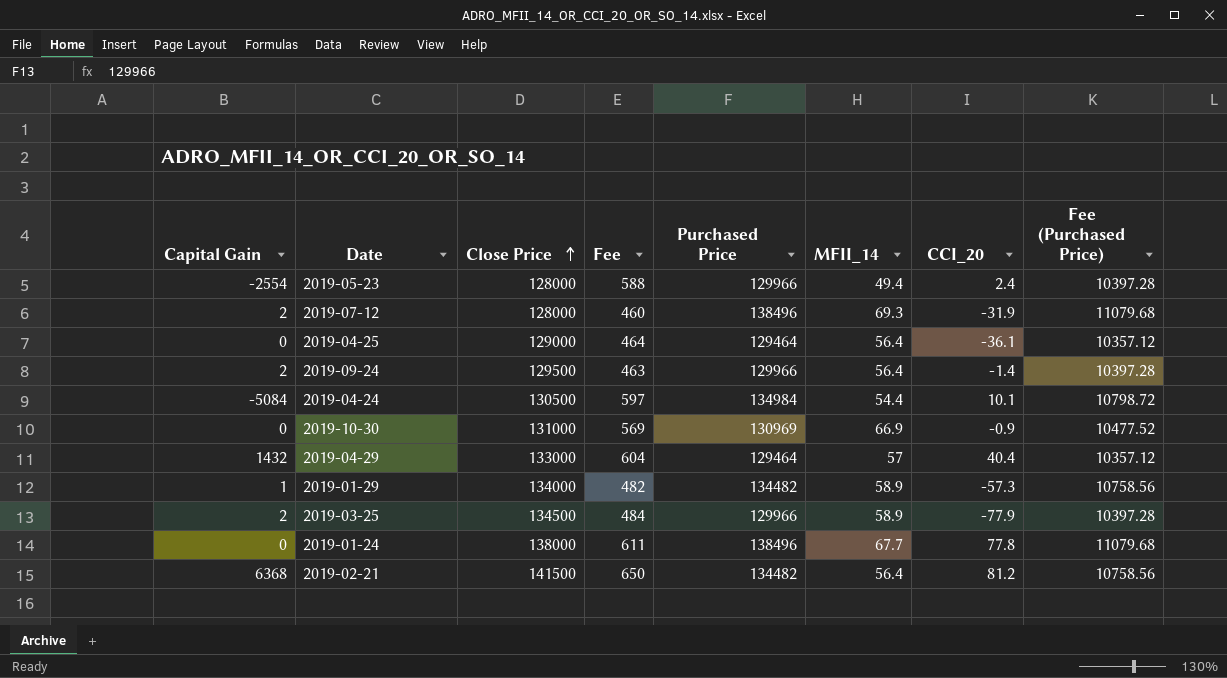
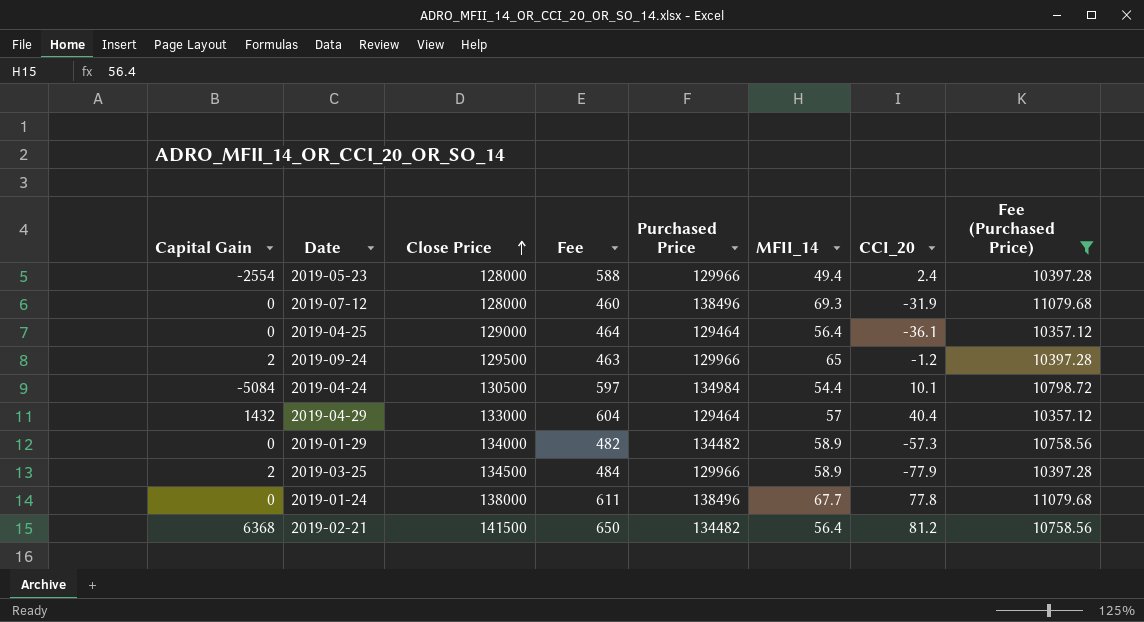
filter: none -> Fee (Purchased Price) != 10477.52
2019-07-12 | Capital Gain: 2 -> 0
2019-09-24 | MFII_14: 56.4 -> 65
2019-09-24 | CCI_20: -1.4 -> -1.2
2019-01-29 | Capital Gain: 1 -> 0

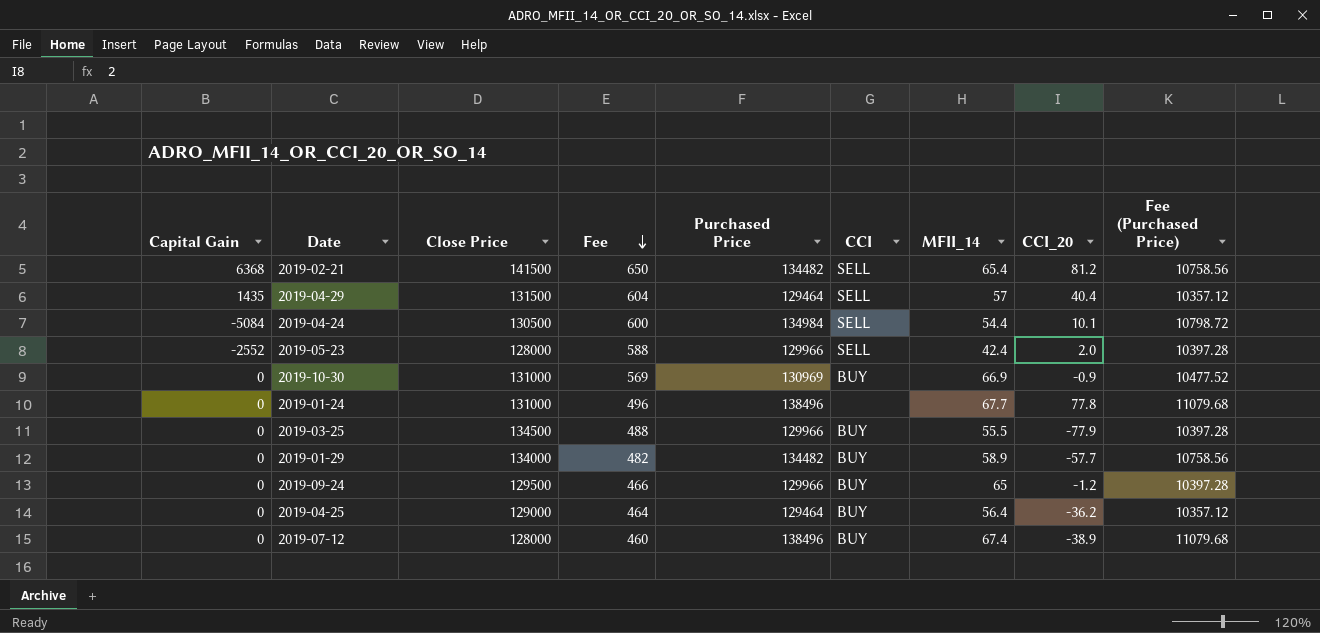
filter: Fee (Purchased Price) != 10477.52 -> none
row order: Close Price ascending -> Fee descending
column CCI | position: none -> 6
2019-02-21 | MFII_14: 56.4 -> 65.4
2019-04-29 | Capital Gain: 1432 -> 1435
2019-04-29 | Close Price: 133000 -> 131500
2019-04-24 | Fee: 597 -> 600
2019-05-23 | Capital Gain: -2554 -> -2552
2019-05-23 | MFII_14: 49.4 -> 42.4
2019-05-23 | CCI_20: 2.4 -> 2.0
2019-01-24 | Close Price: 138000 -> 131000
2019-01-24 | Fee: 611 -> 496
2019-03-25 | Capital Gain: 2 -> 0
2019-03-25 | Fee: 484 -> 488
2019-03-25 | MFII_14: 58.9 -> 55.5
2019-01-29 | CCI_20: -57.3 -> -57.7
2019-09-24 | Capital Gain: 2 -> 0
2019-09-24 | Fee: 463 -> 466
2019-04-25 | CCI_20: -36.1 -> -36.2
2019-07-12 | MFII_14: 69.3 -> 67.4
2019-07-12 | CCI_20: -31.9 -> -38.9

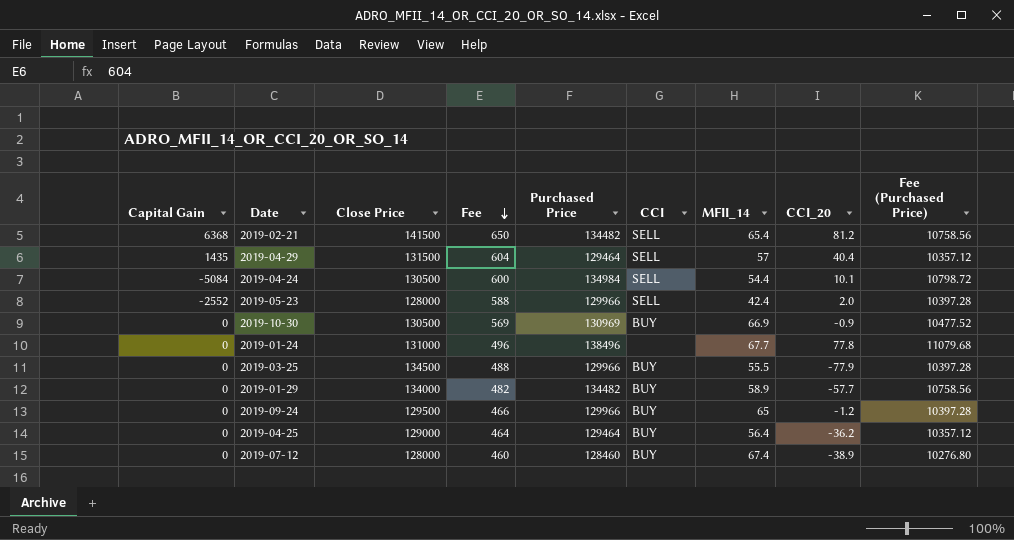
2019-10-30 | Close Price: 131000 -> 130500
2019-07-12 | Purchased Price: 138496 -> 128460
2019-07-12 | Fee (Purchased Price): 11079.68 -> 10276.80

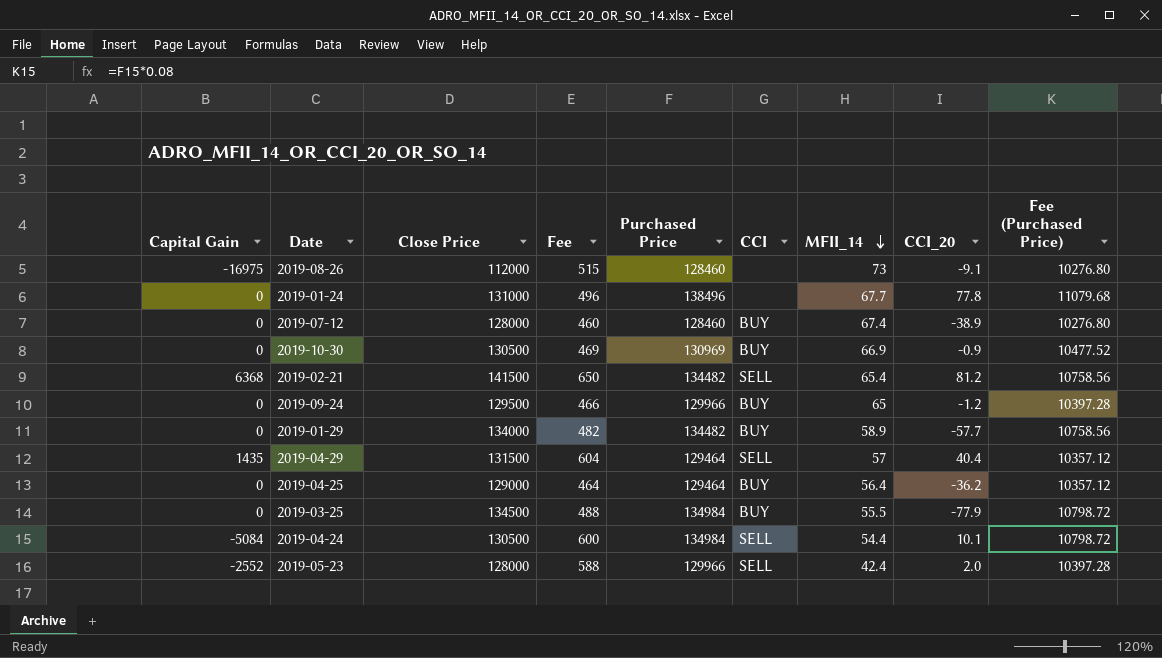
row order: Fee descending -> MFII_14 descending
row 2019-08-26: none -> -16975 | 112000 | 515 | 128460 | none | 73 | -9.1 | 10276.80
2019-10-30 | Fee: 569 -> 469
2019-03-25 | Purchased Price: 129966 -> 134984
2019-03-25 | Fee (Purchased Price): 10397.28 -> 10798.72

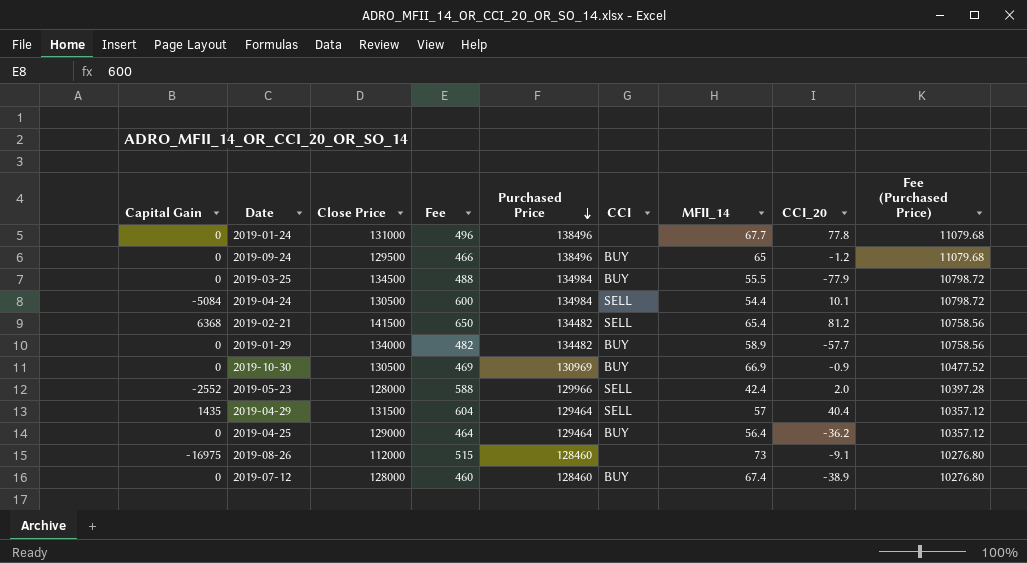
row order: MFII_14 descending -> Purchased Price descending
2019-09-24 | Purchased Price: 129966 -> 138496
2019-09-24 | Fee (Purchased Price): 10397.28 -> 11079.68

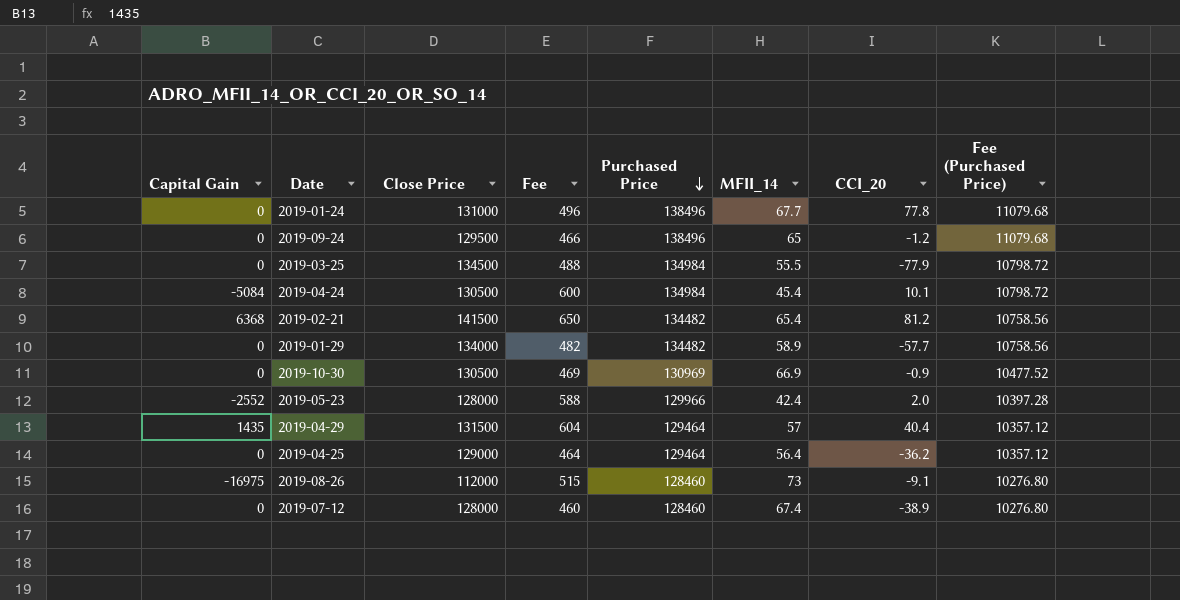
column CCI | position: 6 -> none
2019-04-24 | MFII_14: 54.4 -> 45.4

